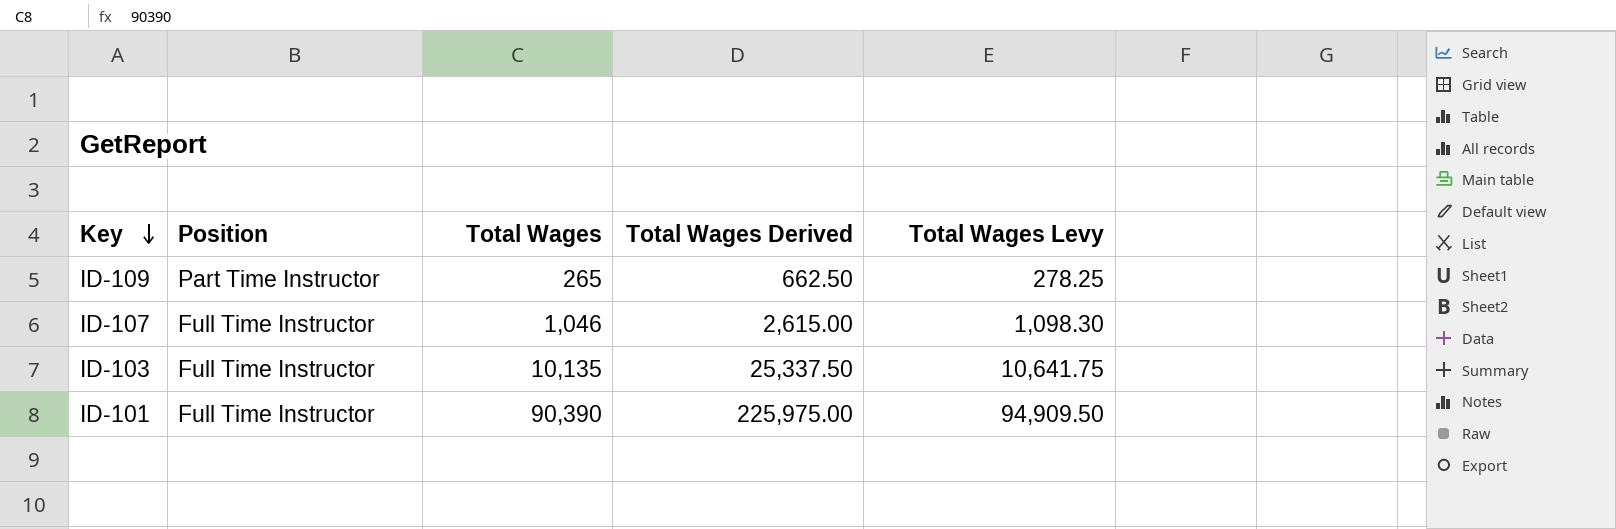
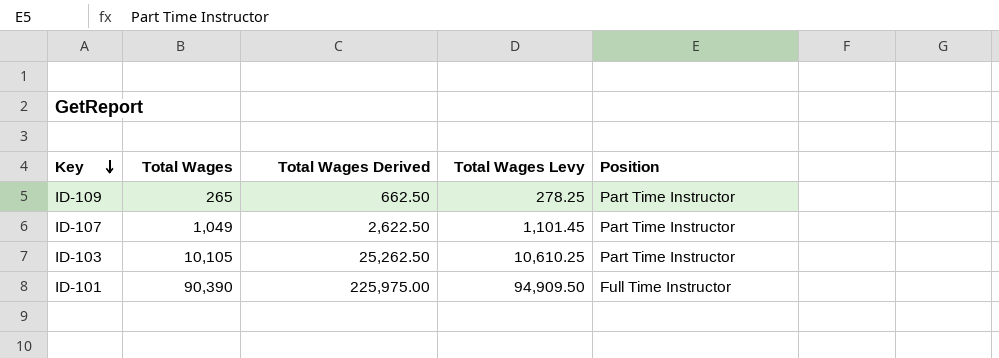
column Position | position: 2 -> 5
ID-107 | Total Wages: 1,046 -> 1,049
ID-107 | Total Wages Derived: 2,615.00 -> 2,622.50
ID-107 | Total Wages Levy: 1,098.30 -> 1,101.45
ID-107 | Position: Full Time Instructor -> Part Time Instructor
ID-103 | Total Wages: 10,135 -> 10,105
ID-103 | Total Wages Derived: 25,337.50 -> 25,262.50
ID-103 | Total Wages Levy: 10,641.75 -> 10,610.25
ID-103 | Position: Full Time Instructor -> Part Time Instructor

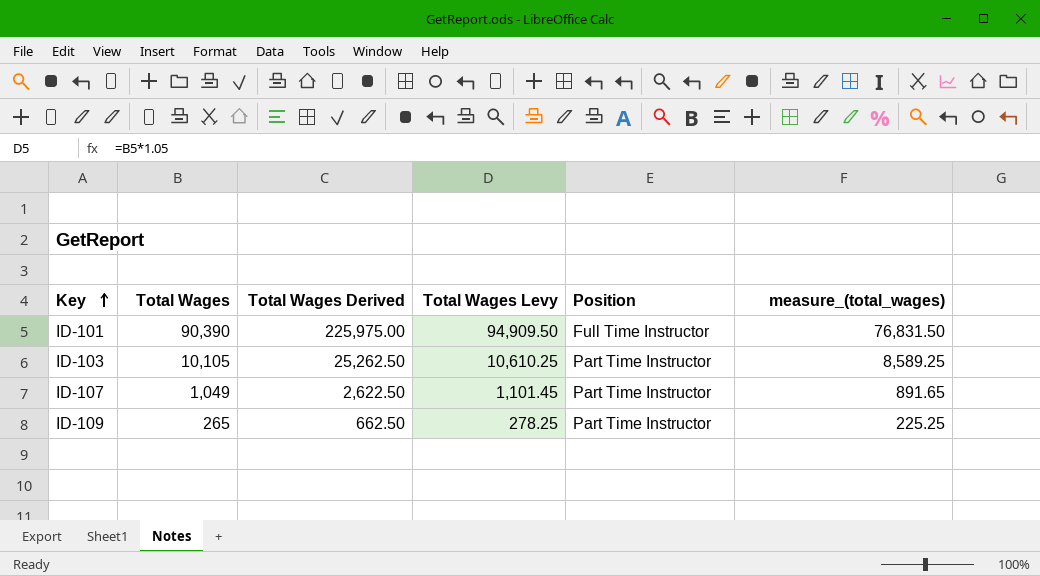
row order: Key descending -> Key ascending
column measure_(total_wages) | formula: none -> [Total Wages] * 0.85

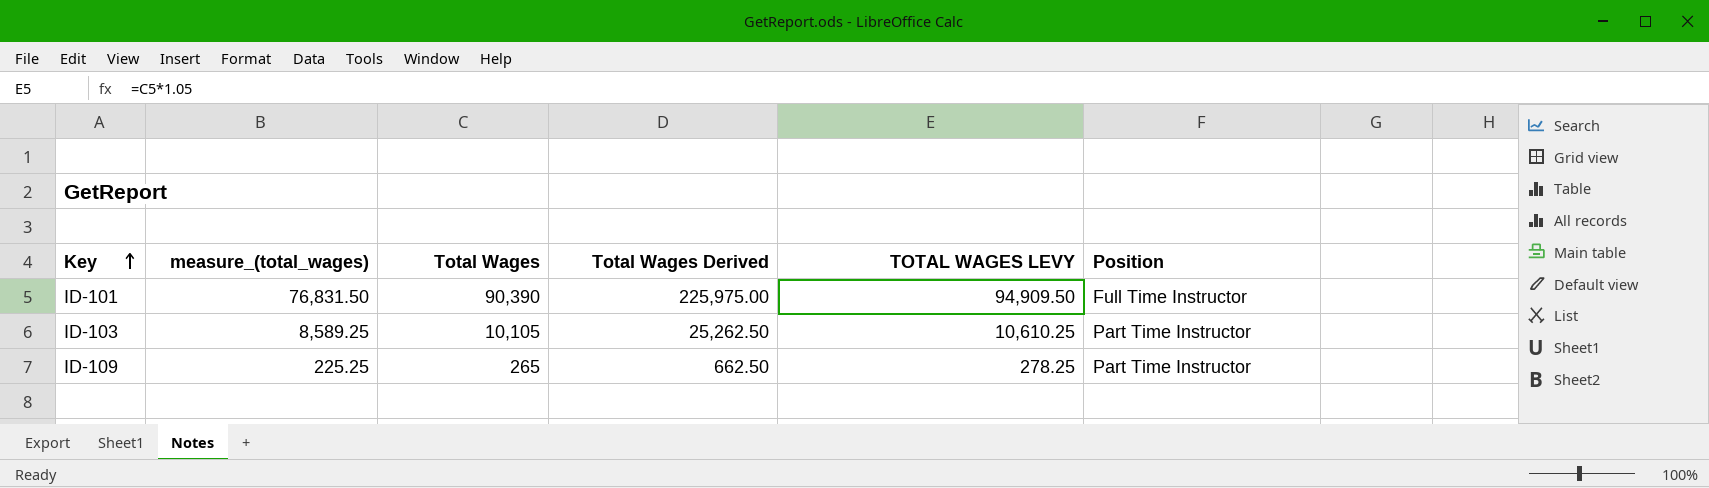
column measure_(total_wages) | position: 6 -> 2
column name: Total Wages Levy -> TOTAL WAGES LEVY
row ID-107: 1,049 | 2,622.50 | 1,101.45 | Part Time Instructor | 891.65 -> none

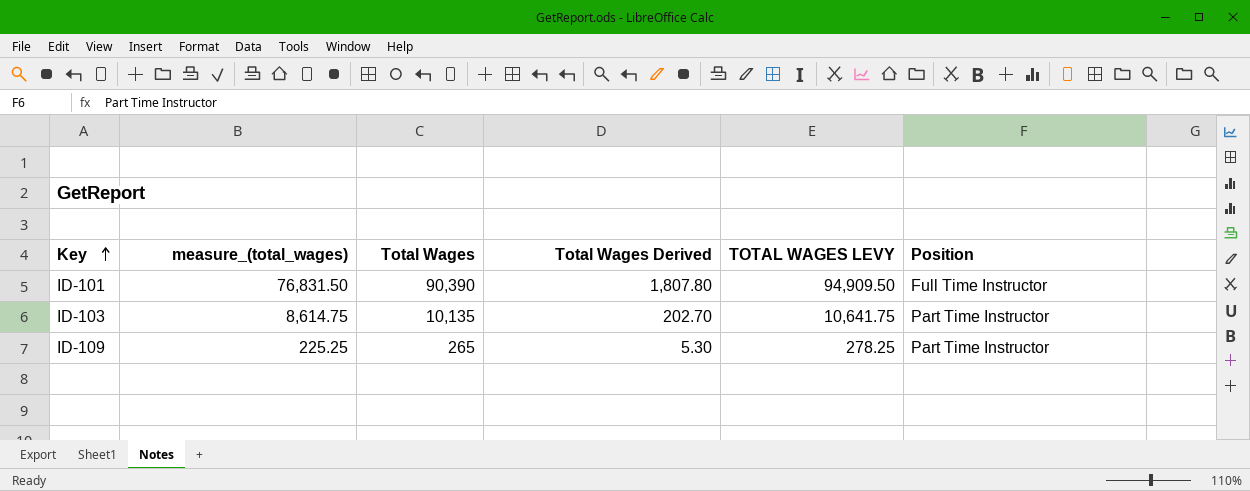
column Total Wages Derived | formula: [Total Wages] * 2.5 -> [Total Wages] * 0.02
ID-103 | measure_(total_wages): 8,589.25 -> 8,614.75
ID-103 | Total Wages: 10,105 -> 10,135
ID-103 | TOTAL WAGES LEVY: 10,610.25 -> 10,641.75

